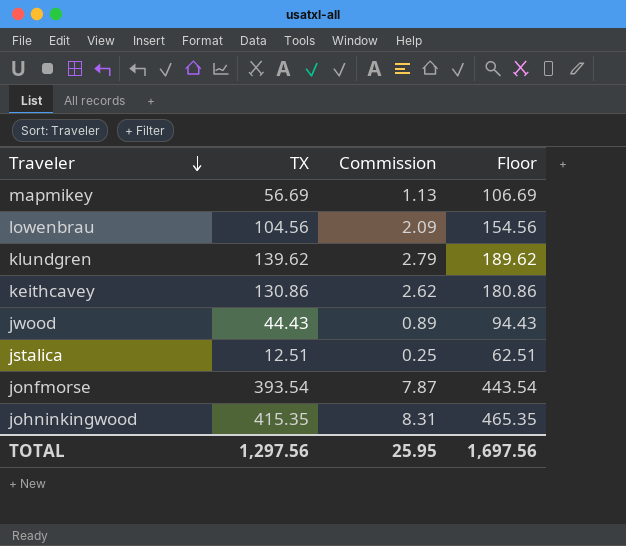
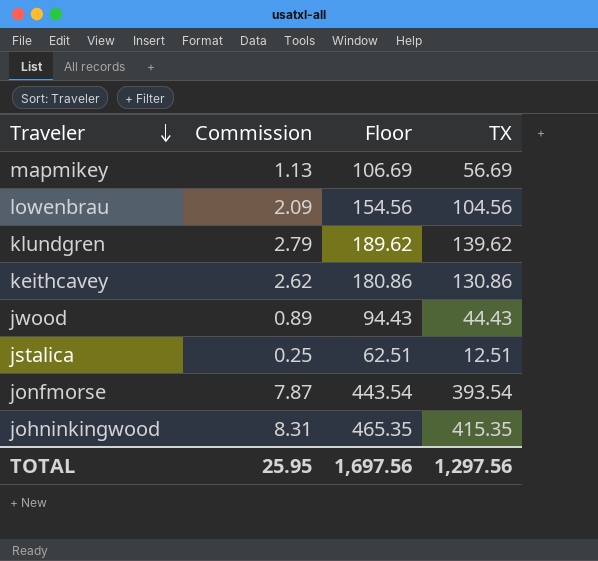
column TX | position: 2 -> 4

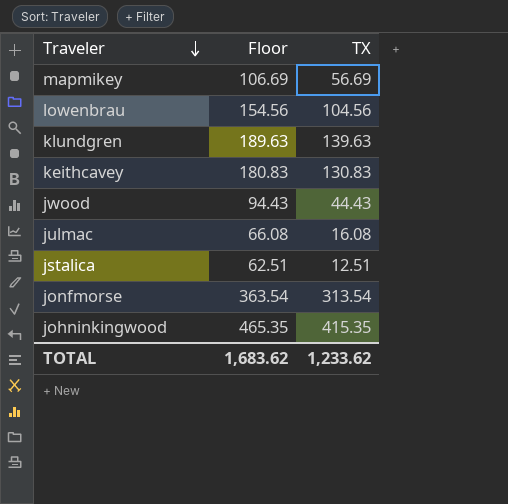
column Commission | formula: [TX] * 0.02 -> none
klundgren | Floor: 189.62 -> 189.63
klundgren | TX: 139.62 -> 139.63
keithcavey | Floor: 180.86 -> 180.83
keithcavey | TX: 130.86 -> 130.83
row julmac: none -> 66.08 | 16.08
jonfmorse | Floor: 443.54 -> 363.54
jonfmorse | TX: 393.54 -> 313.54
TOTAL | Floor: 1,697.56 -> 1,683.62
TOTAL | TX: 1,297.56 -> 1,233.62

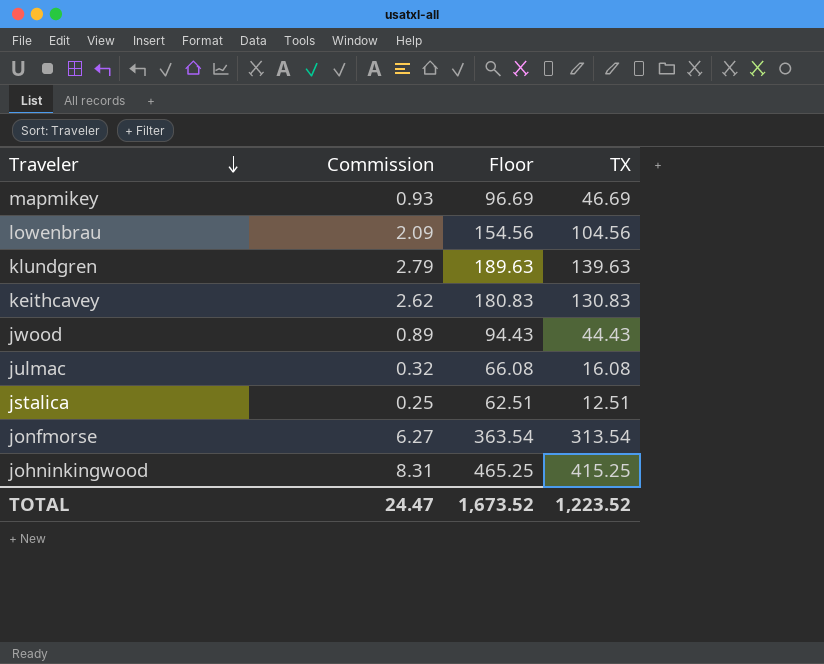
column Commission | formula: none -> [TX] * 0.02
mapmikey | Floor: 106.69 -> 96.69
mapmikey | TX: 56.69 -> 46.69
johninkingwood | Floor: 465.35 -> 465.25
johninkingwood | TX: 415.35 -> 415.25
TOTAL | Floor: 1,683.62 -> 1,673.52
TOTAL | TX: 1,233.62 -> 1,223.52

